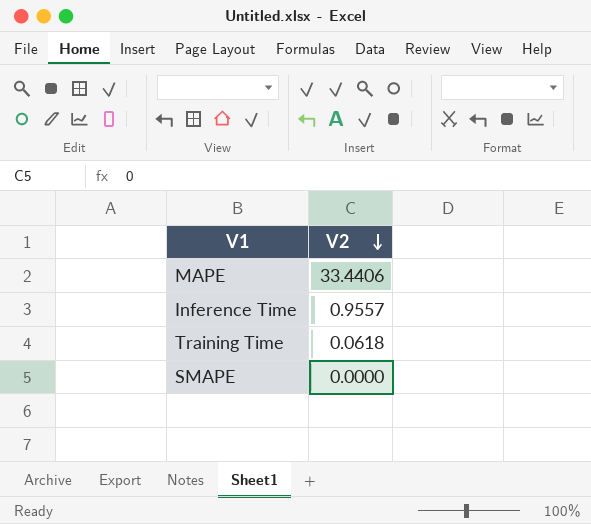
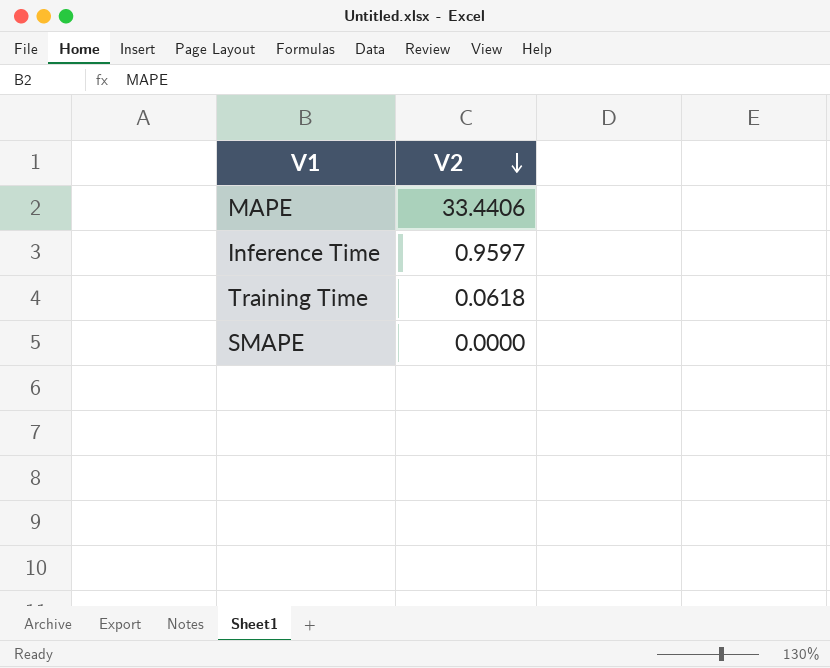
Inference Time | V2: 0.9557 -> 0.9597

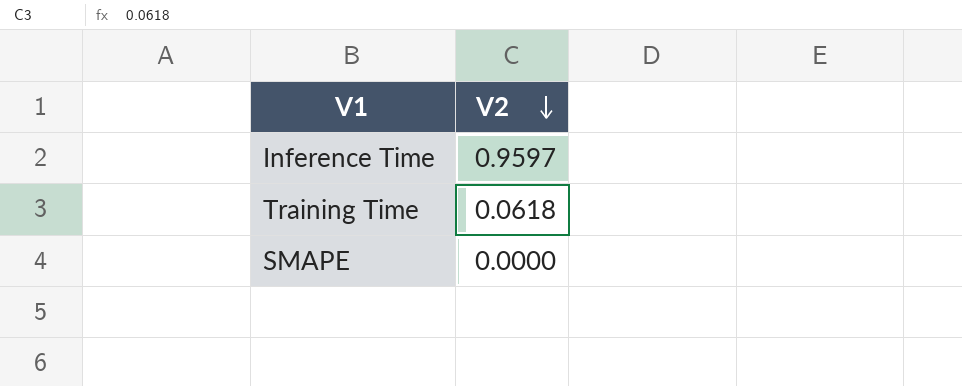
row MAPE: 33.4406 -> none

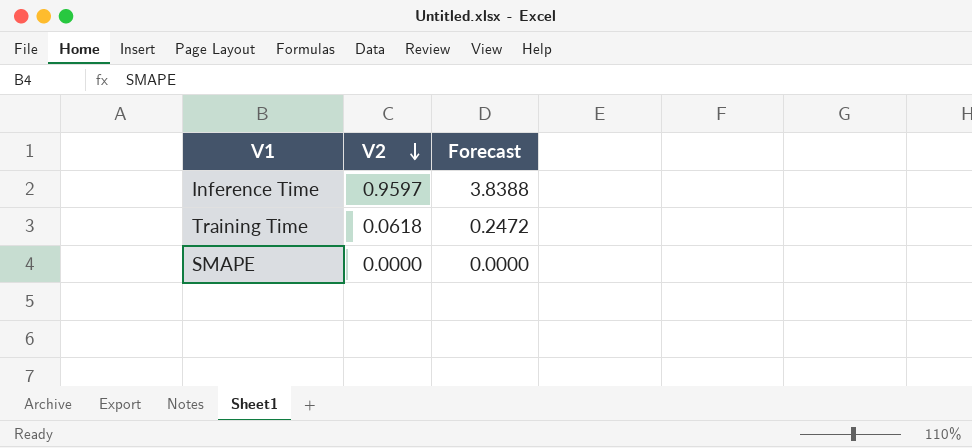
column Forecast | formula: none -> [V2] * 4

